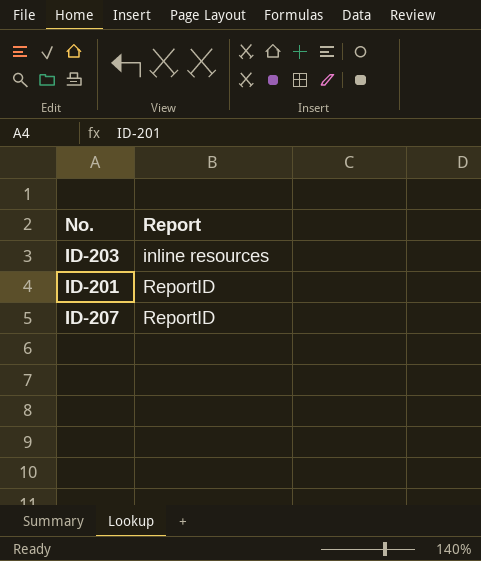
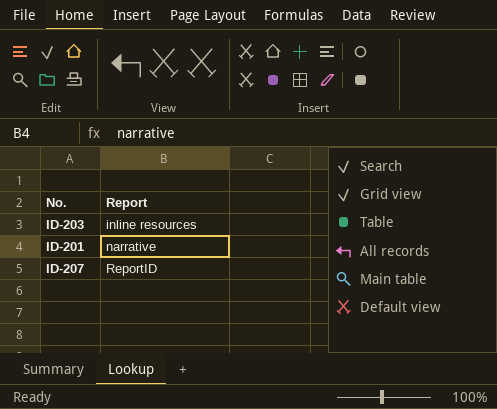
ID-201 | Report: ReportID -> narrative

